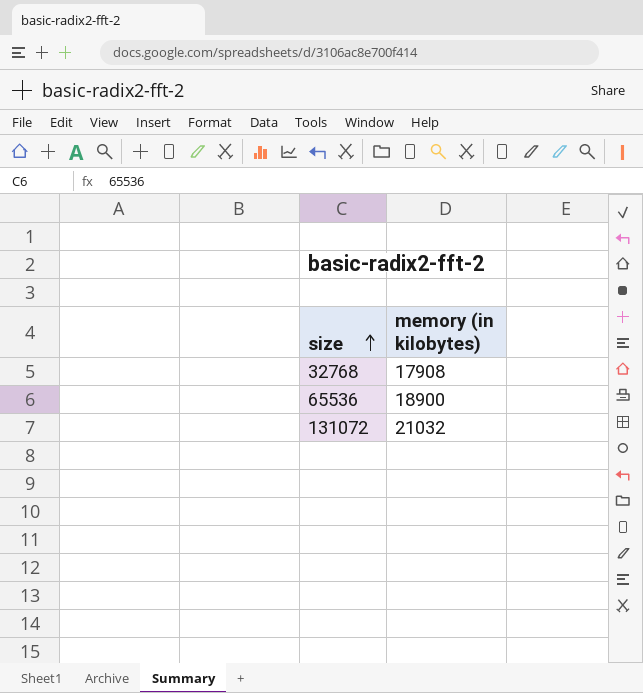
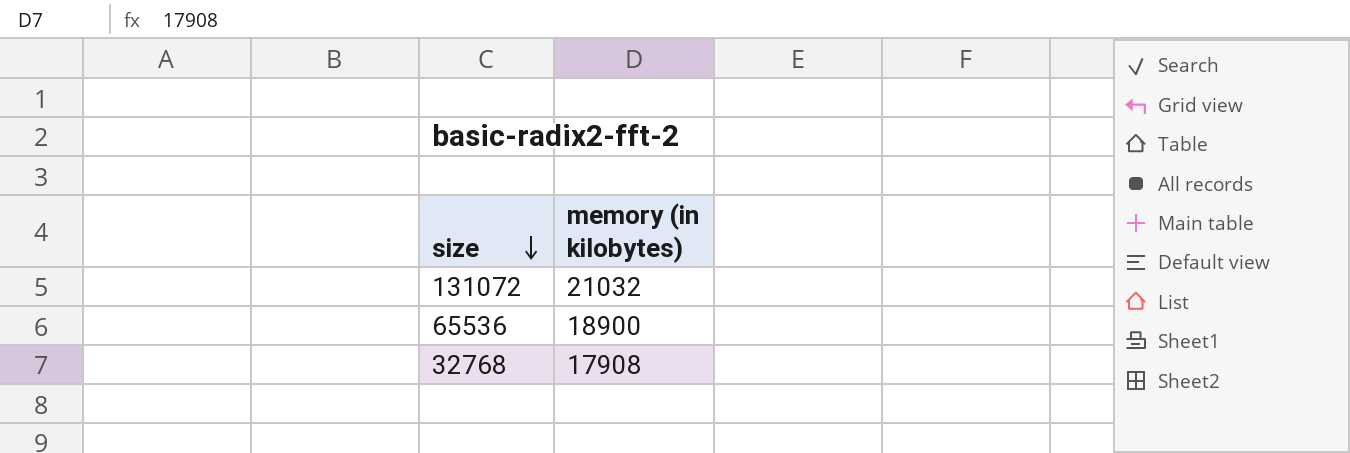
row order: size ascending -> size descending

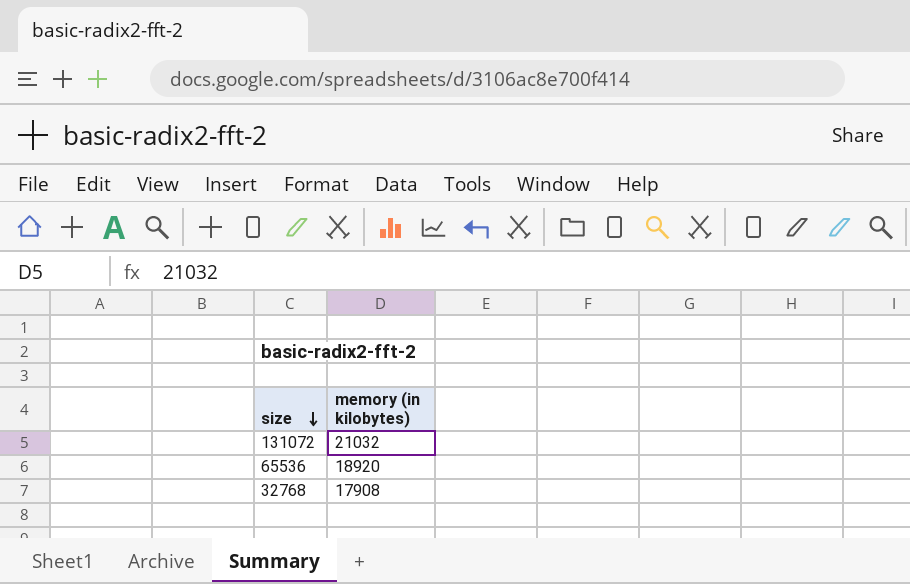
65536 | memory (in kilobytes): 18900 -> 18920

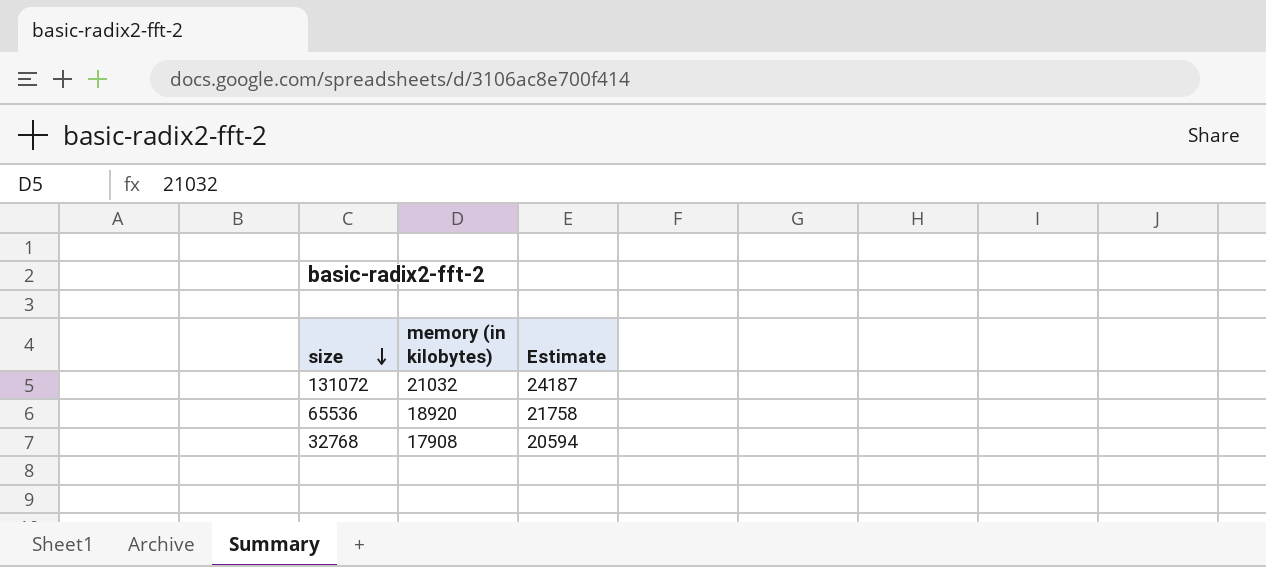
column Estimate | formula: none -> [memory (in kilobytes)] * 1.15

